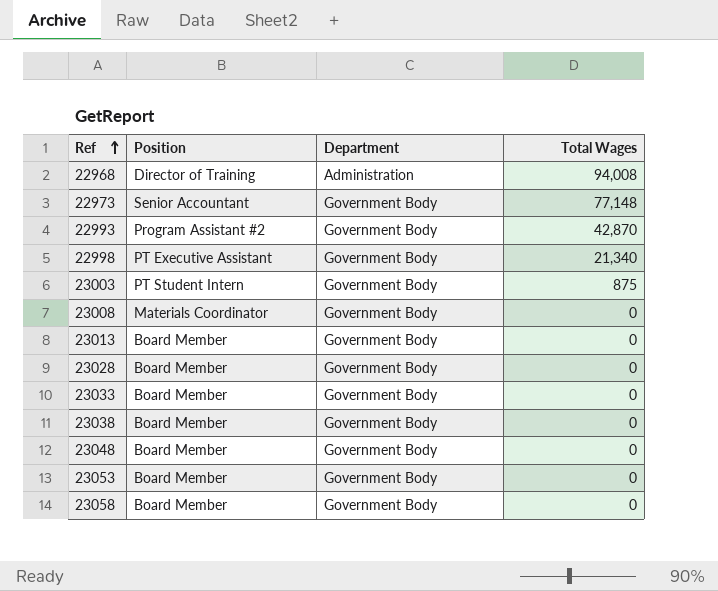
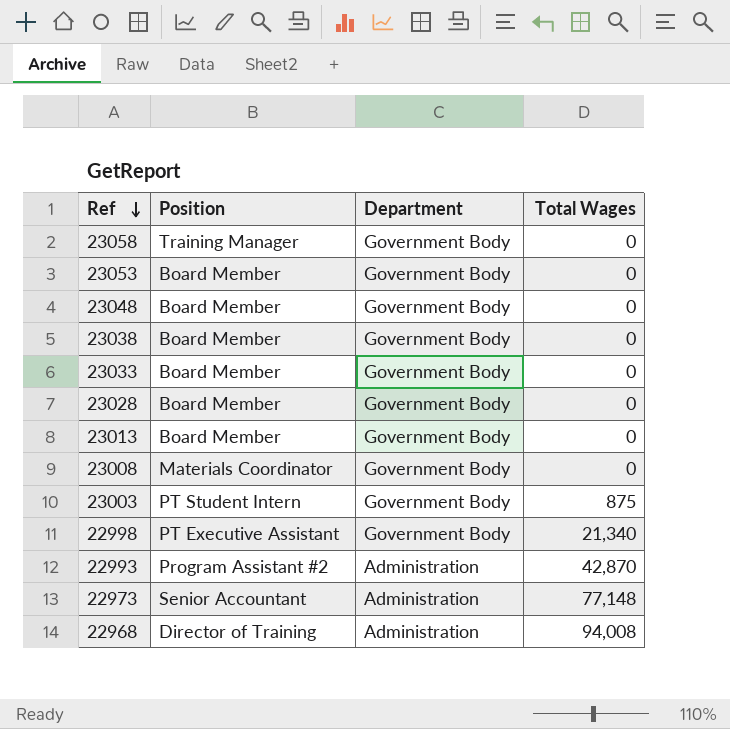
row order: Ref ascending -> Ref descending
23058 | Position: Board Member -> Training Manager
22993 | Department: Government Body -> Administration
22973 | Department: Government Body -> Administration

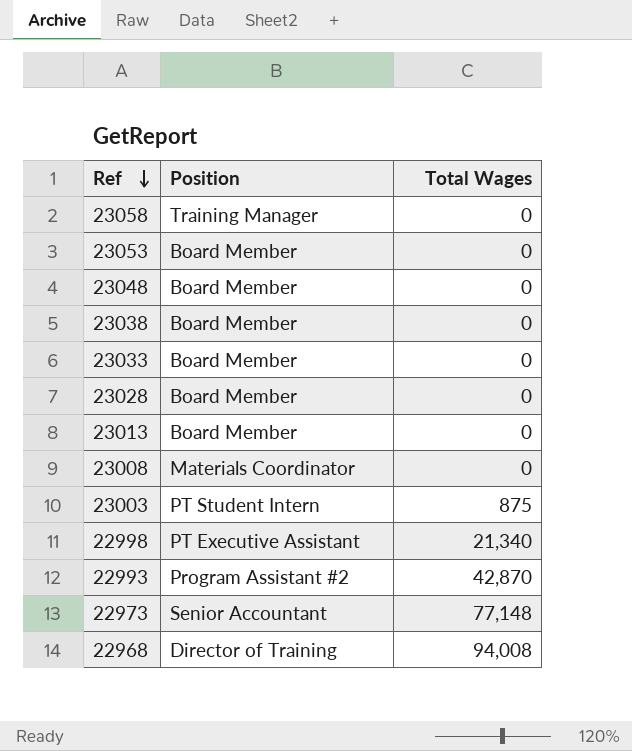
column Department | position: 3 -> none

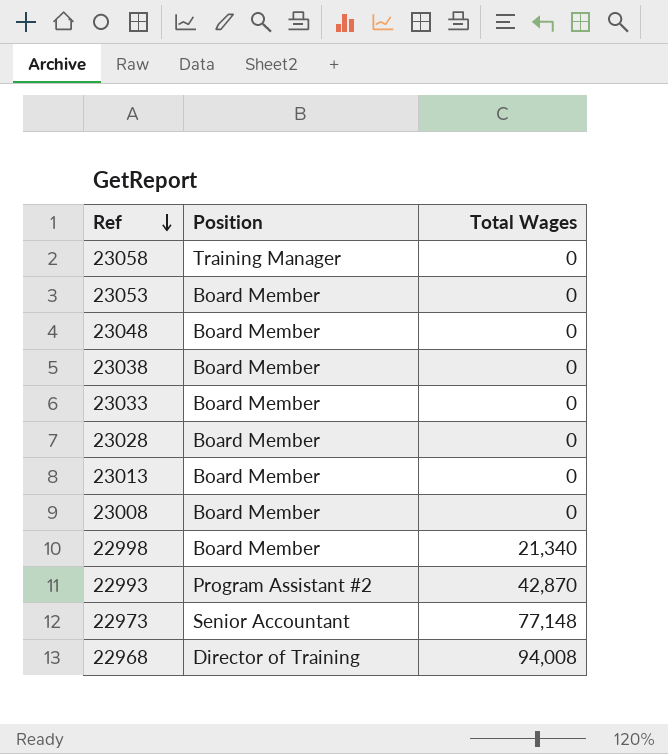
row 23003: PT Student Intern | 875 -> none
23008 | Position: Materials Coordinator -> Board Member
22998 | Position: PT Executive Assistant -> Board Member

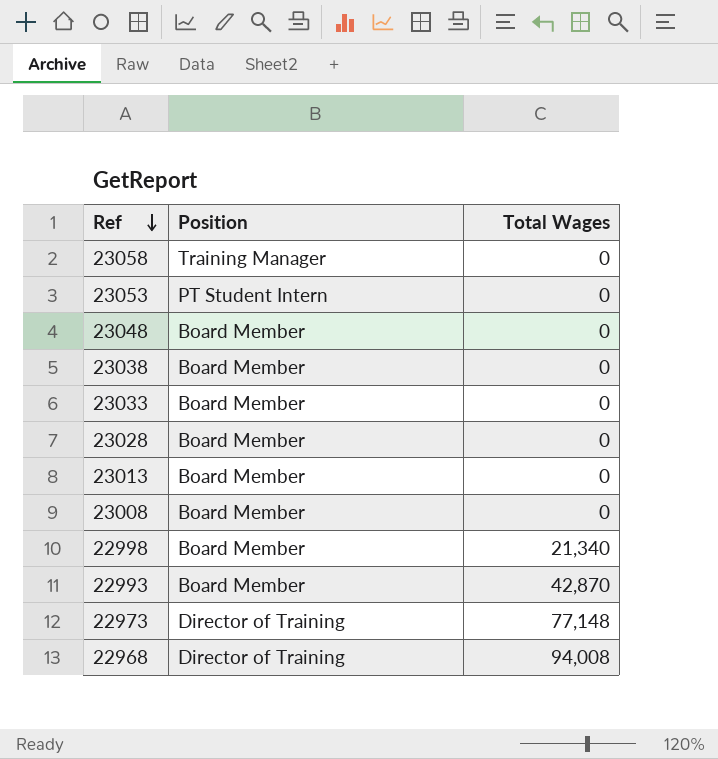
23053 | Position: Board Member -> PT Student Intern
22993 | Position: Program Assistant #2 -> Board Member
22973 | Position: Senior Accountant -> Director of Training

